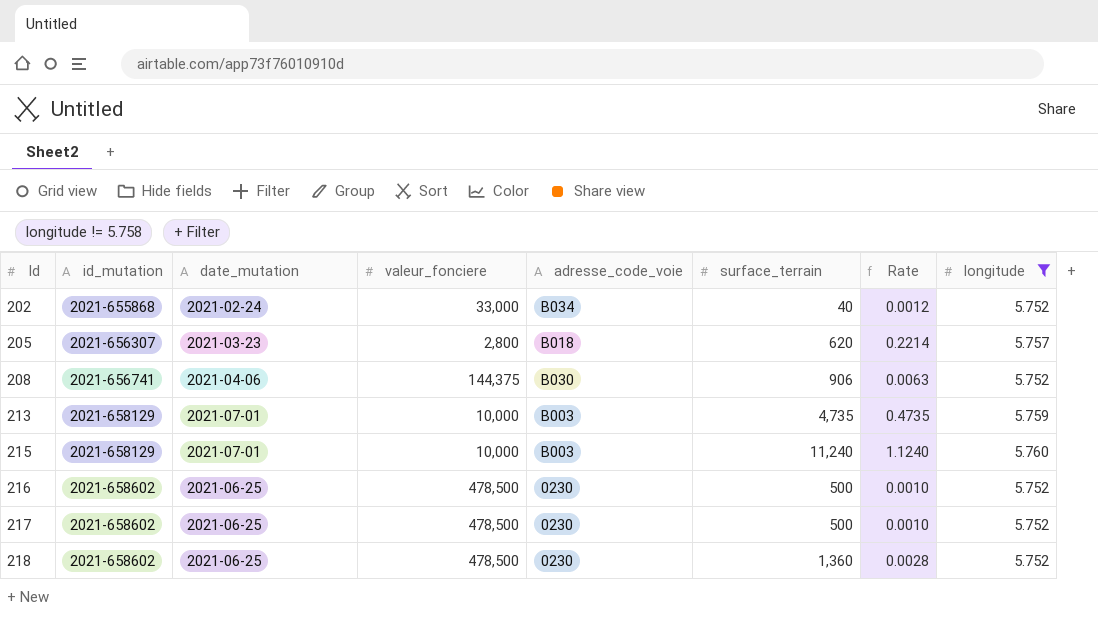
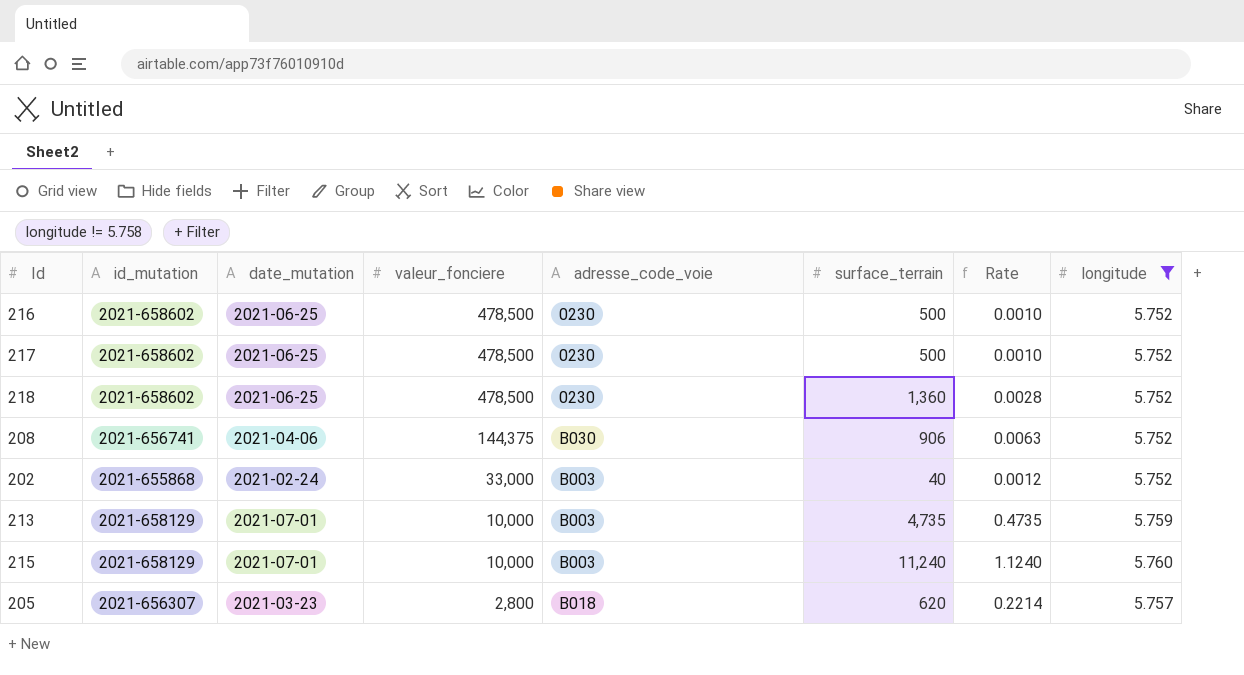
row order: Id ascending -> valeur_fonciere descending
202 | adresse_code_voie: B034 -> B003

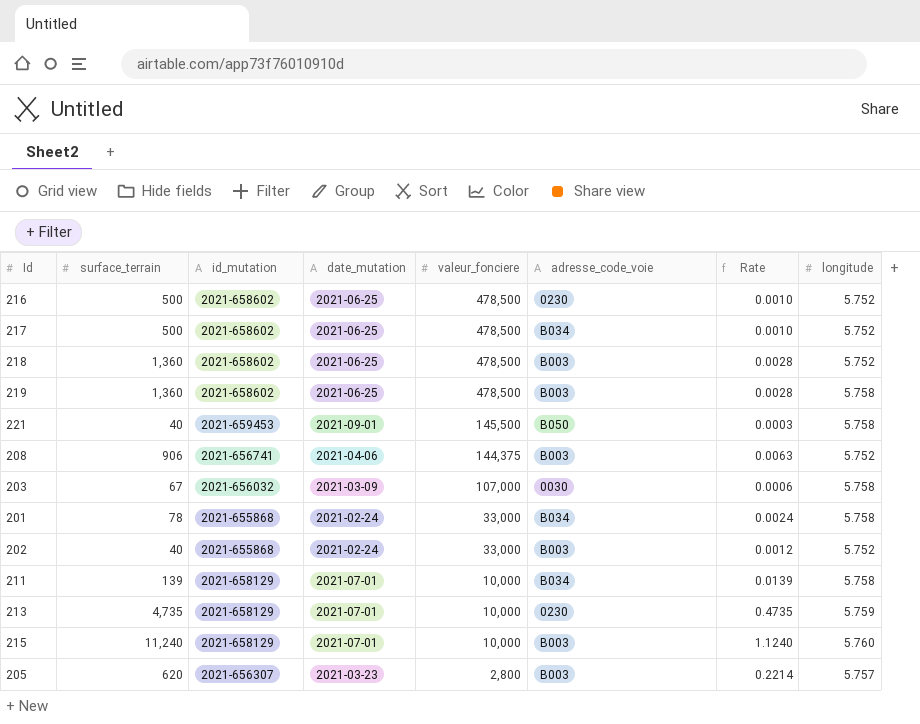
filter: longitude != 5.758 -> none
column surface_terrain | position: 6 -> 2
217 | adresse_code_voie: 0230 -> B034
218 | adresse_code_voie: 0230 -> B003
208 | adresse_code_voie: B030 -> B003
213 | adresse_code_voie: B003 -> 0230
205 | adresse_code_voie: B018 -> B003

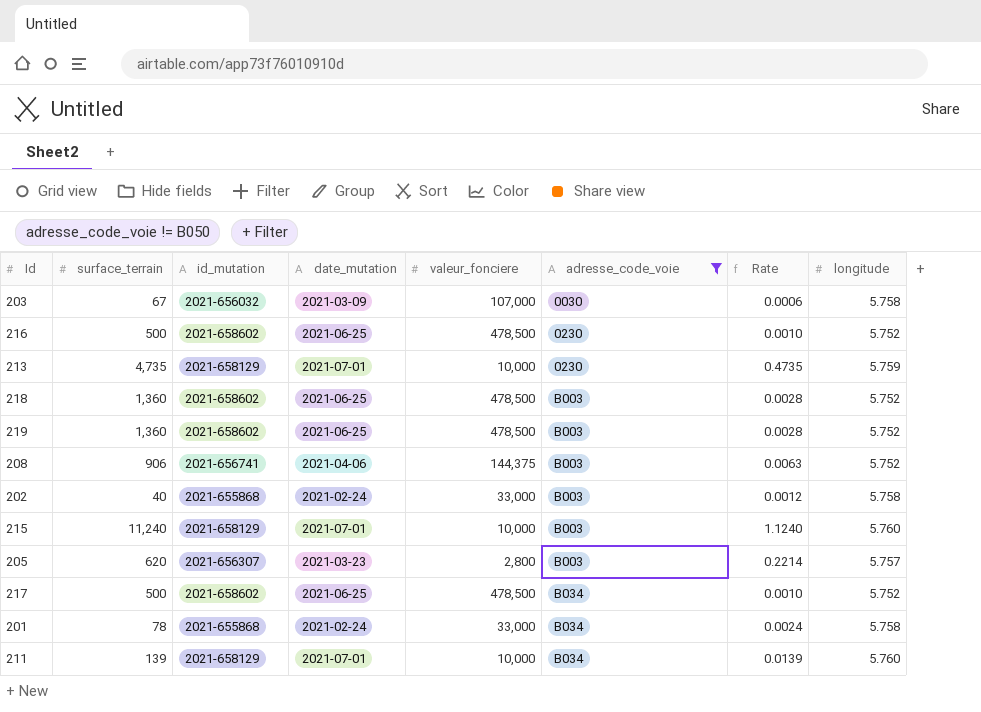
filter: none -> adresse_code_voie != B050
row order: valeur_fonciere descending -> adresse_code_voie ascending
219 | longitude: 5.758 -> 5.752
202 | longitude: 5.752 -> 5.758
211 | longitude: 5.758 -> 5.760

